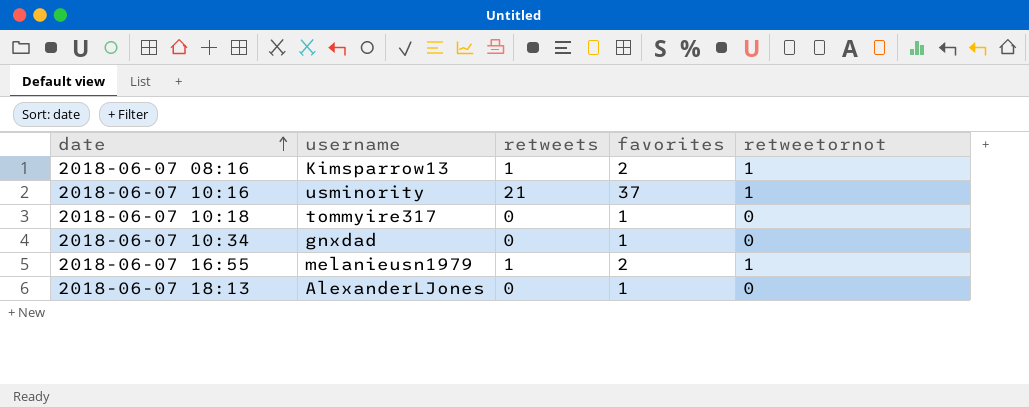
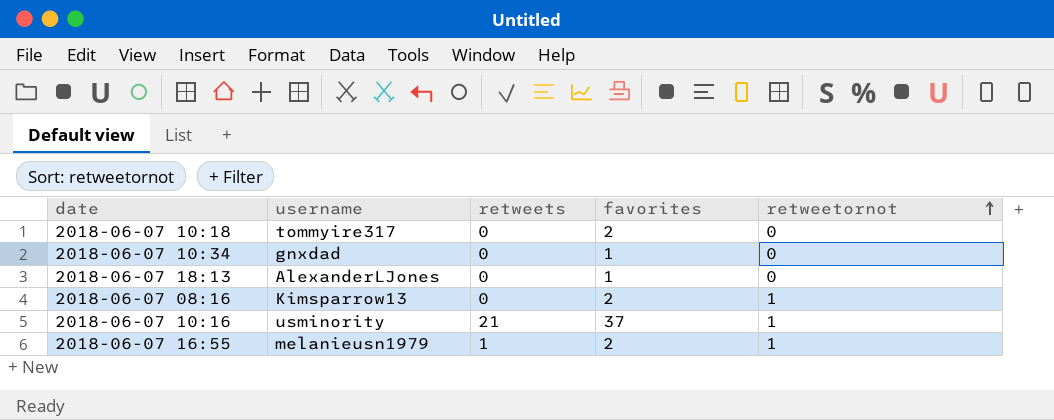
row order: date ascending -> retweetornot ascending
2018-06-07 10:18 | favorites: 1 -> 2
2018-06-07 08:16 | retweets: 1 -> 0

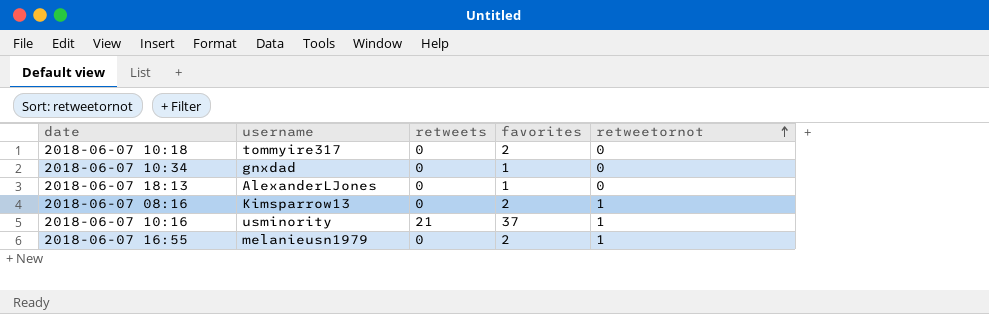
2018-06-07 16:55 | retweets: 1 -> 0

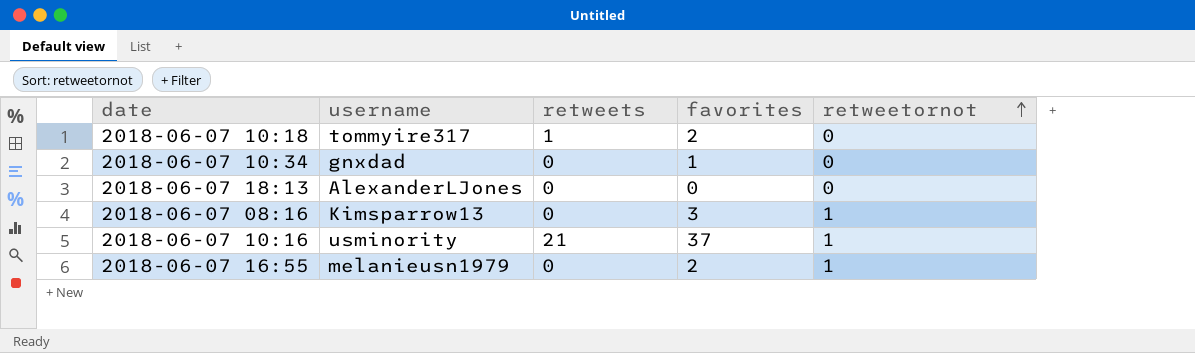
2018-06-07 10:18 | retweets: 0 -> 1
2018-06-07 18:13 | favorites: 1 -> 0
2018-06-07 08:16 | favorites: 2 -> 3

